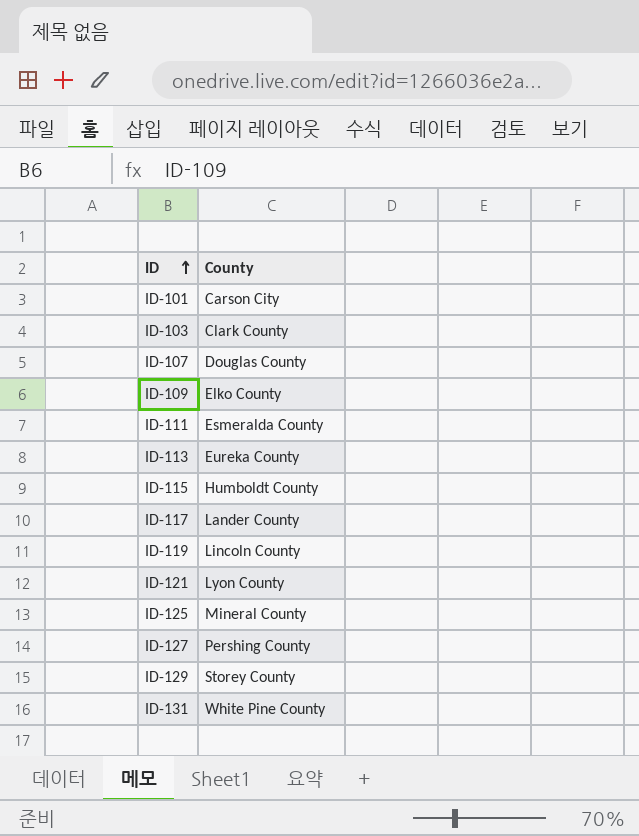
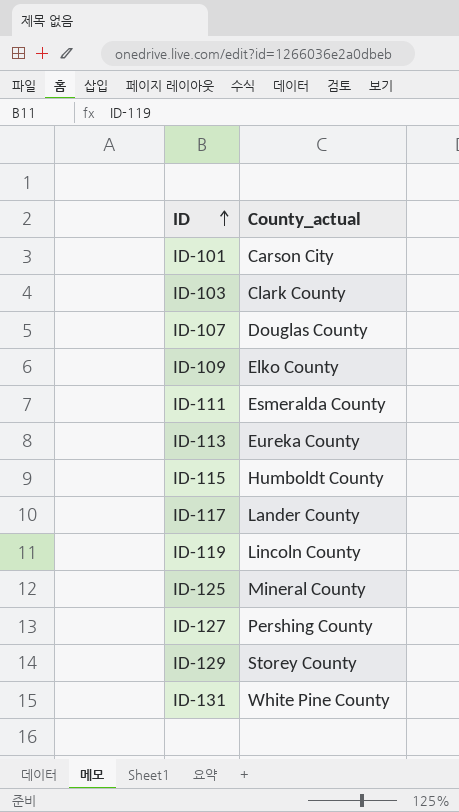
column name: County -> County_actual
row ID-121: Lyon County -> none

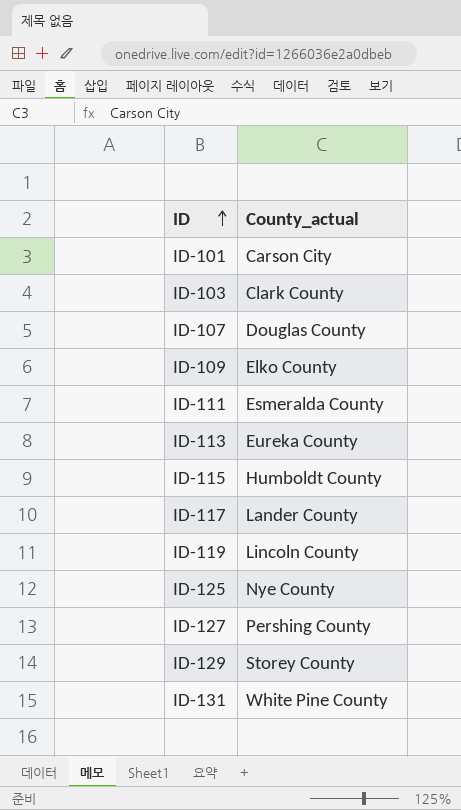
ID-125 | County_actual: Mineral County -> Nye County

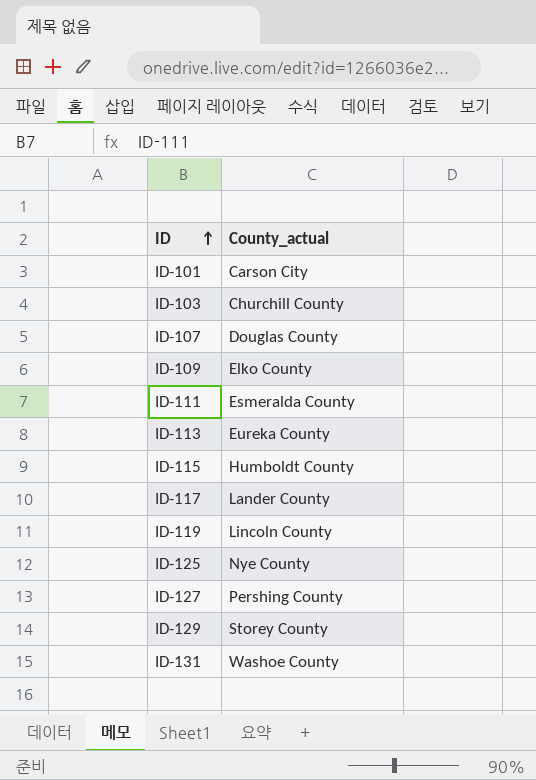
ID-103 | County_actual: Clark County -> Churchill County
ID-131 | County_actual: White Pine County -> Washoe County

